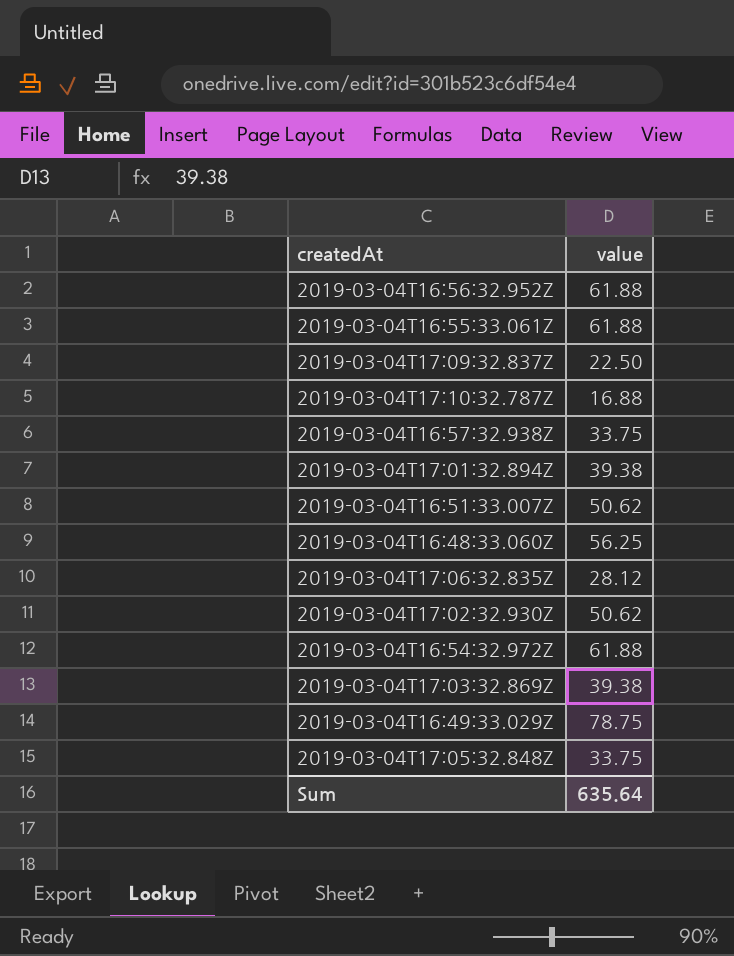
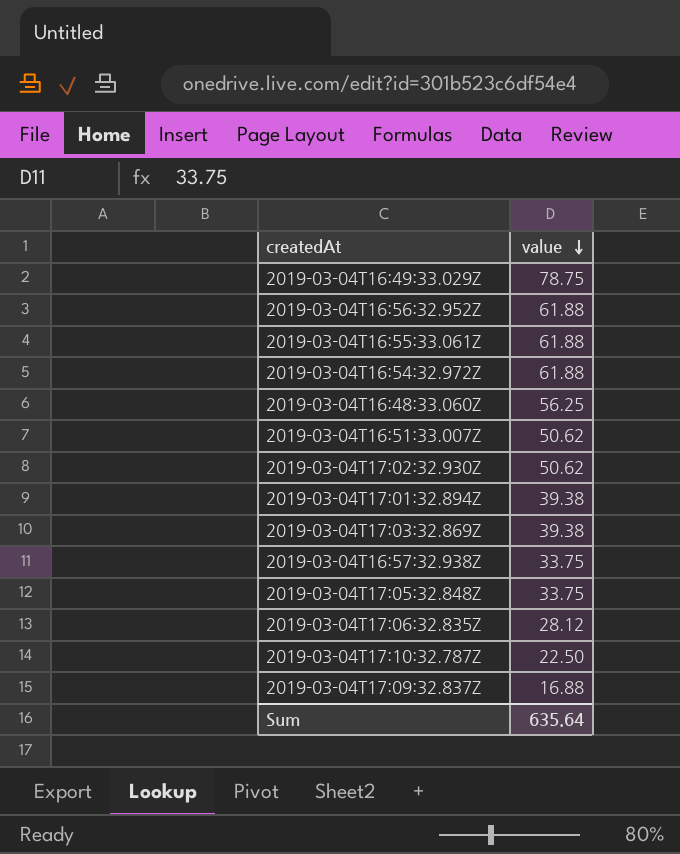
row order: none -> value descending
2019-03-04T17:10:32.787Z | value: 16.88 -> 22.50
2019-03-04T17:09:32.837Z | value: 22.50 -> 16.88

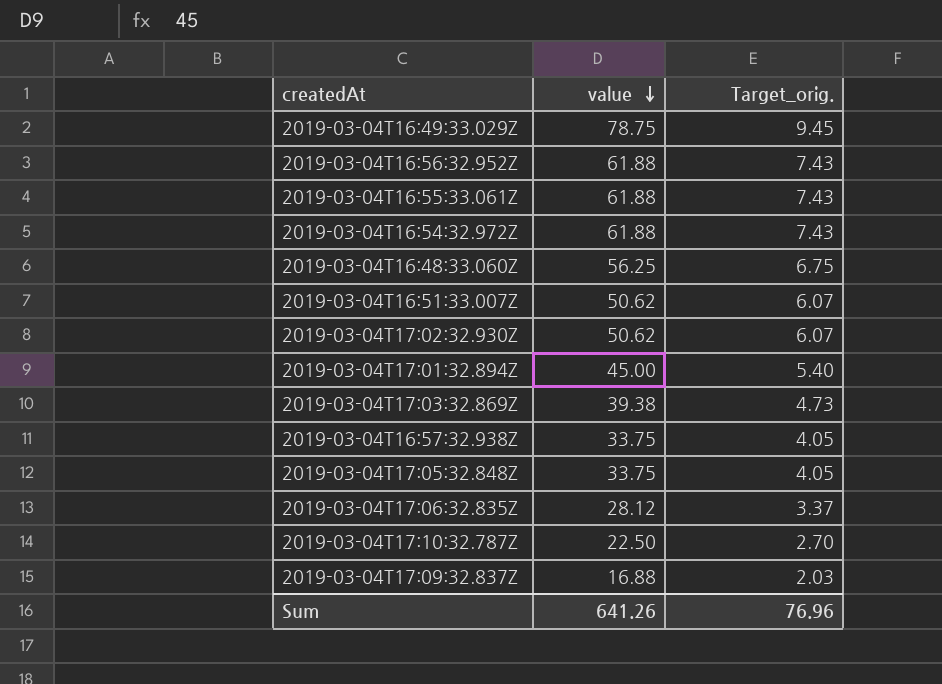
column Target_orig. | formula: none -> [value] * 0.12
2019-03-04T17:01:32.894Z | value: 39.38 -> 45.00
Sum | value: 635.64 -> 641.26

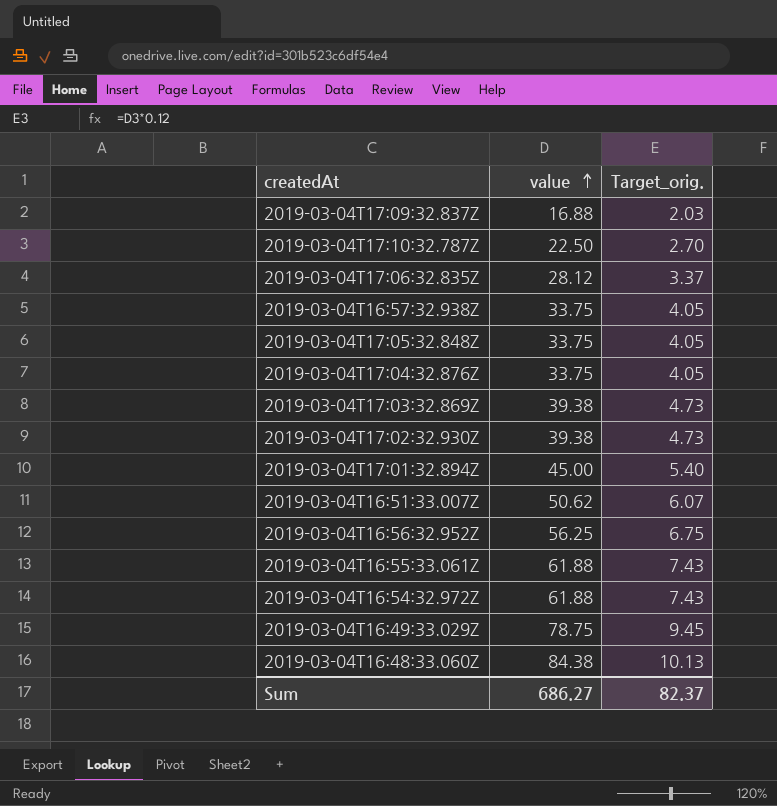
row order: value descending -> value ascending
row 2019-03-04T17:04:32.876Z: none -> 33.75 | 4.05
2019-03-04T17:02:32.930Z | value: 50.62 -> 39.38
2019-03-04T17:02:32.930Z | Target_orig.: 6.07 -> 4.73
2019-03-04T16:56:32.952Z | value: 61.88 -> 56.25
2019-03-04T16:56:32.952Z | Target_orig.: 7.43 -> 6.75
2019-03-04T16:48:33.060Z | value: 56.25 -> 84.38
2019-03-04T16:48:33.060Z | Target_orig.: 6.75 -> 10.13
Sum | value: 641.26 -> 686.27
Sum | Target_orig.: 76.96 -> 82.37

